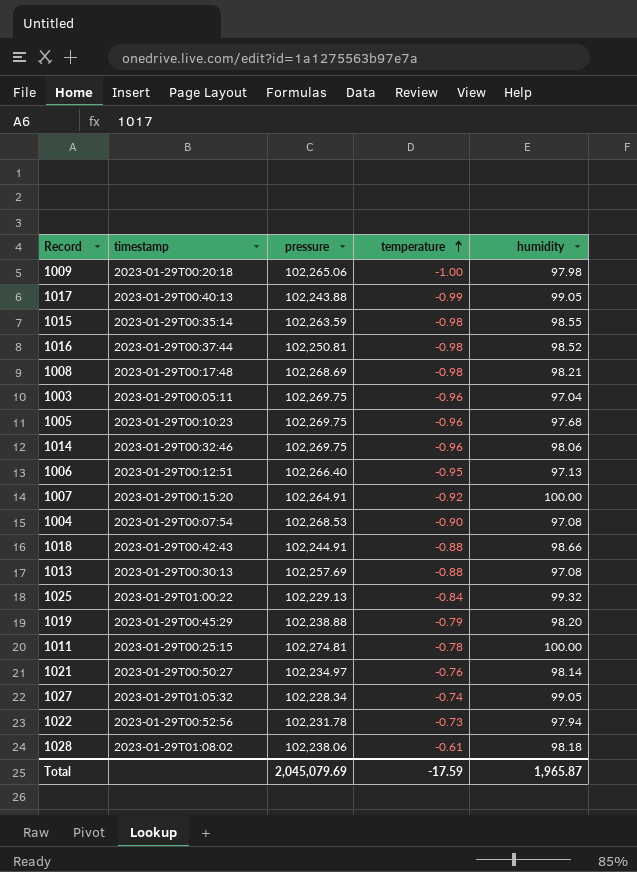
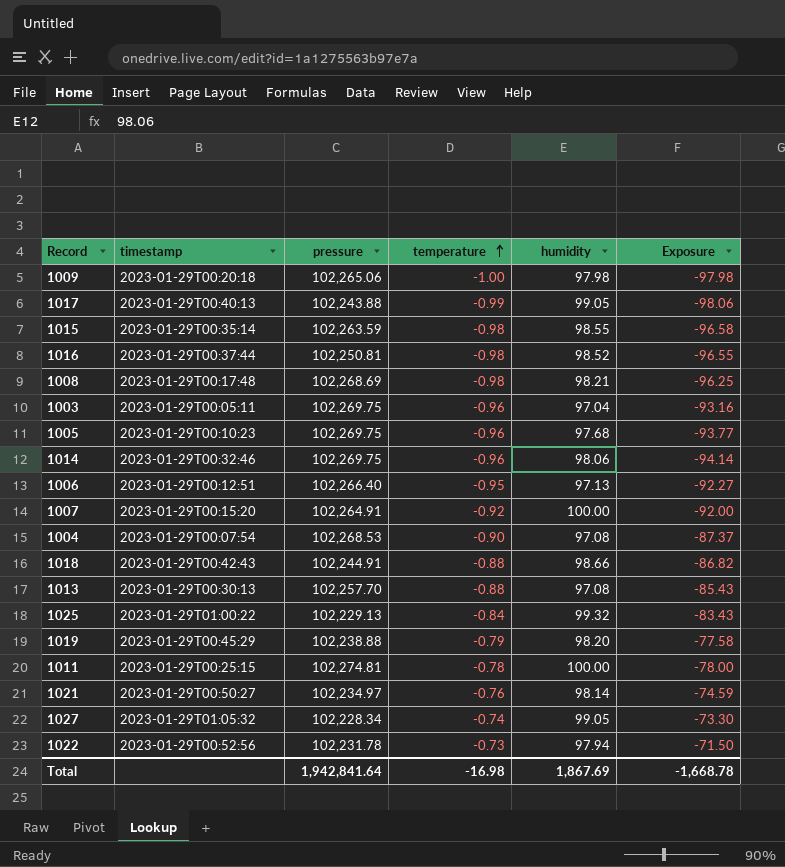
column Exposure | formula: none -> [temperature] * [humidity]
row 1028: 2023-01-29T01:08:02 | 102,238.06 | -0.61 | 98.18 -> none
1013 | pressure: 102,257.69 -> 102,257.70
Total | pressure: 2,045,079.69 -> 1,942,841.64
Total | temperature: -17.59 -> -16.98
Total | humidity: 1,965.87 -> 1,867.69

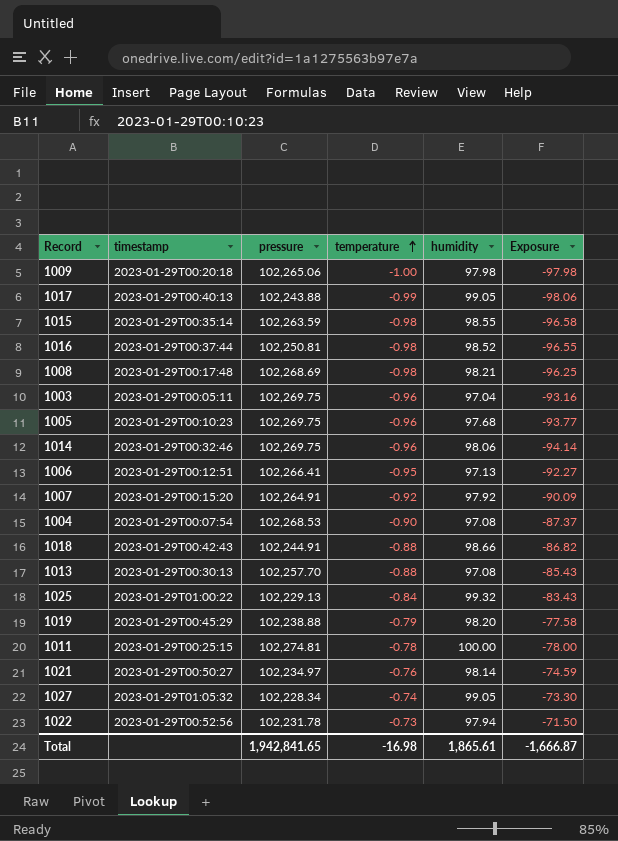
1006 | pressure: 102,266.40 -> 102,266.41
1007 | humidity: 100.00 -> 97.92
1007 | Exposure: -92.00 -> -90.09
Total | pressure: 1,942,841.64 -> 1,942,841.65
Total | humidity: 1,867.69 -> 1,865.61
Total | Exposure: -1,668.78 -> -1,666.87

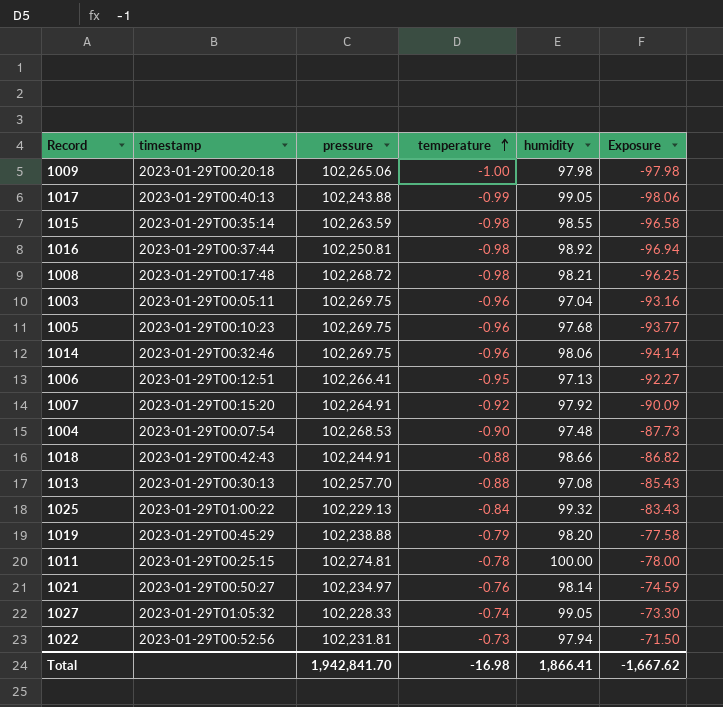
1016 | humidity: 98.52 -> 98.92
1016 | Exposure: -96.55 -> -96.94
1008 | pressure: 102,268.69 -> 102,268.72
1004 | humidity: 97.08 -> 97.48
1004 | Exposure: -87.37 -> -87.73
1027 | pressure: 102,228.34 -> 102,228.33
1022 | pressure: 102,231.78 -> 102,231.81
Total | pressure: 1,942,841.65 -> 1,942,841.70
Total | humidity: 1,865.61 -> 1,866.41
Total | Exposure: -1,666.87 -> -1,667.62

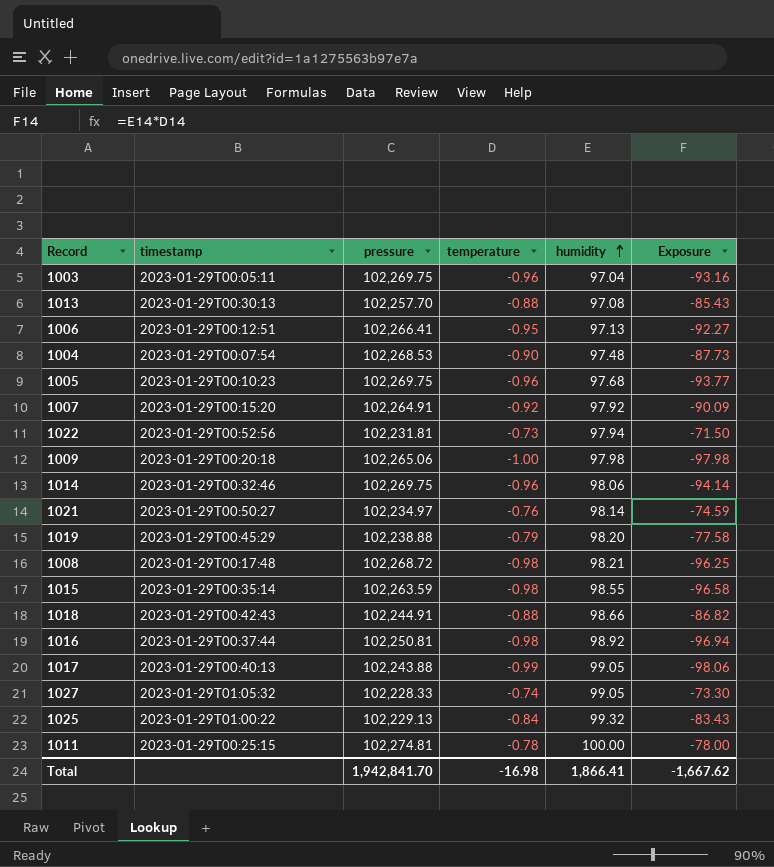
row order: temperature ascending -> humidity ascending

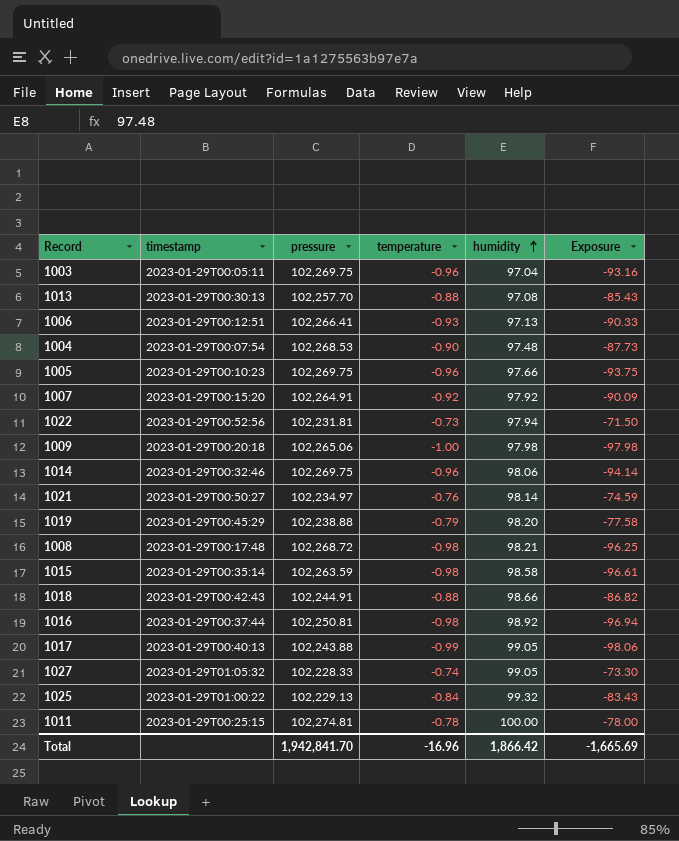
1006 | temperature: -0.95 -> -0.93
1006 | Exposure: -92.27 -> -90.33
1005 | humidity: 97.68 -> 97.66
1005 | Exposure: -93.77 -> -93.75
1015 | humidity: 98.55 -> 98.58
1015 | Exposure: -96.58 -> -96.61
Total | temperature: -16.98 -> -16.96
Total | humidity: 1,866.41 -> 1,866.42
Total | Exposure: -1,667.62 -> -1,665.69

